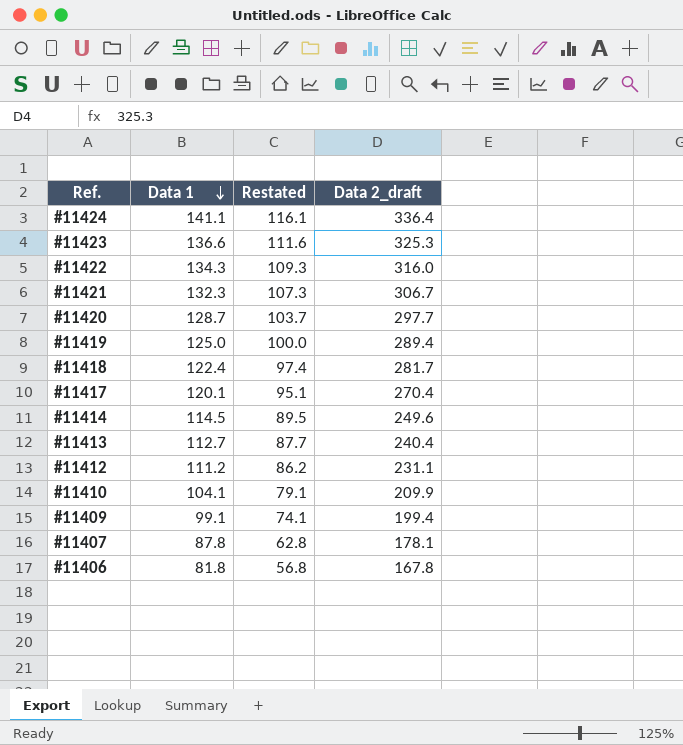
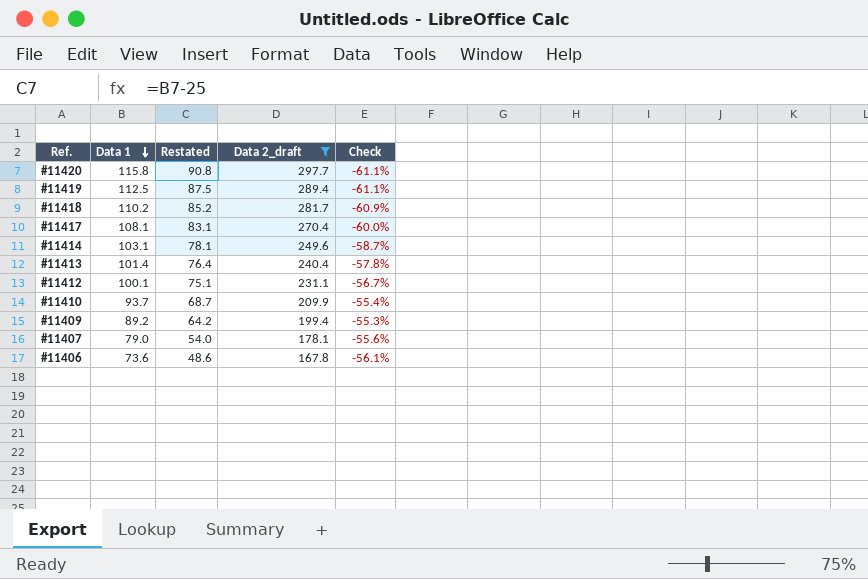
filter: none -> Data 2_draft <= 297.7
column Check | formula: none -> ([Data 1] - [Data 2_draft]) / [Data 2_draft]
#11420 | Data 1: 128.7 -> 115.8
#11420 | Restated: 103.7 -> 90.8
#11419 | Data 1: 125.0 -> 112.5
#11419 | Restated: 100.0 -> 87.5
#11418 | Data 1: 122.4 -> 110.2
#11418 | Restated: 97.4 -> 85.2
#11417 | Data 1: 120.1 -> 108.1
#11417 | Restated: 95.1 -> 83.1
#11414 | Data 1: 114.5 -> 103.1
#11414 | Restated: 89.5 -> 78.1
#11413 | Data 1: 112.7 -> 101.4
#11413 | Restated: 87.7 -> 76.4
#11412 | Data 1: 111.2 -> 100.1
#11412 | Restated: 86.2 -> 75.1
#11410 | Data 1: 104.1 -> 93.7
#11410 | Restated: 79.1 -> 68.7
#11409 | Data 1: 99.1 -> 89.2
#11409 | Restated: 74.1 -> 64.2
#11407 | Data 1: 87.8 -> 79.0
#11407 | Restated: 62.8 -> 54.0
#11406 | Data 1: 81.8 -> 73.6
#11406 | Restated: 56.8 -> 48.6

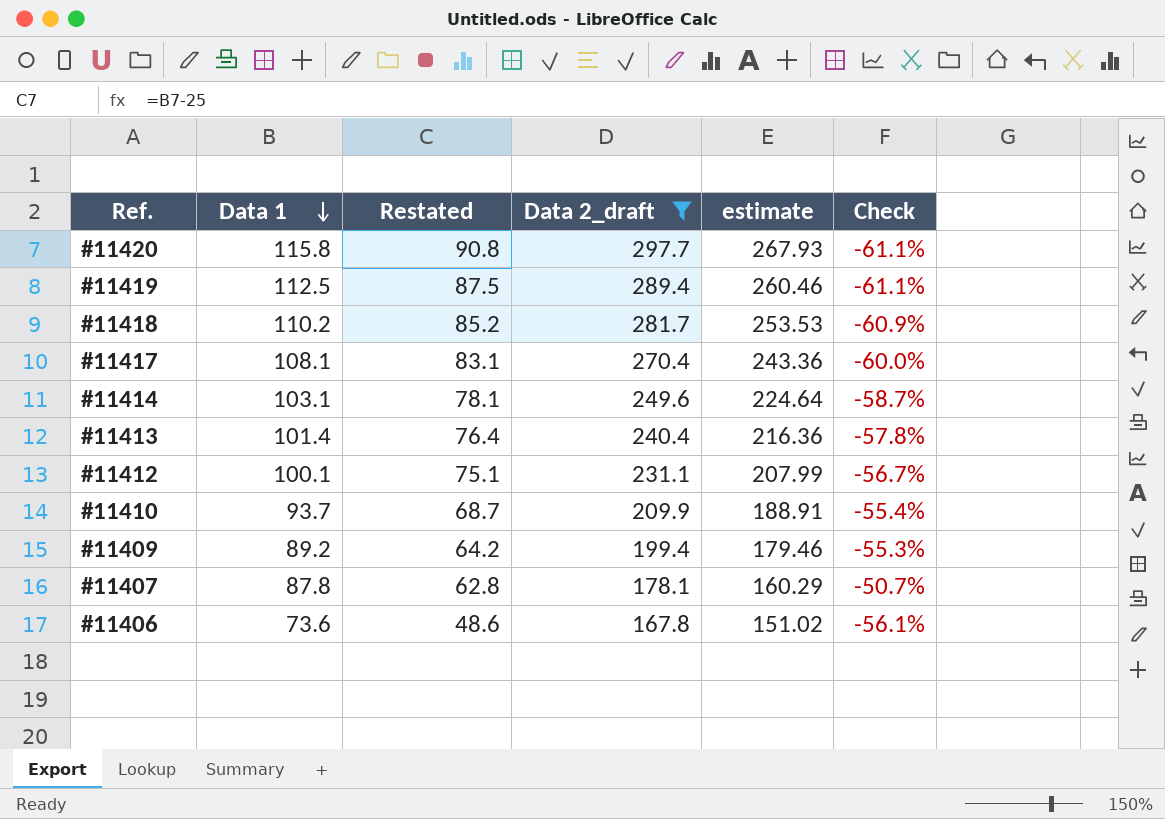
column estimate | formula: none -> [Data 2_draft] * 0.9
#11407 | Data 1: 79.0 -> 87.8
#11407 | Restated: 54.0 -> 62.8
#11407 | Check: -55.6% -> -50.7%

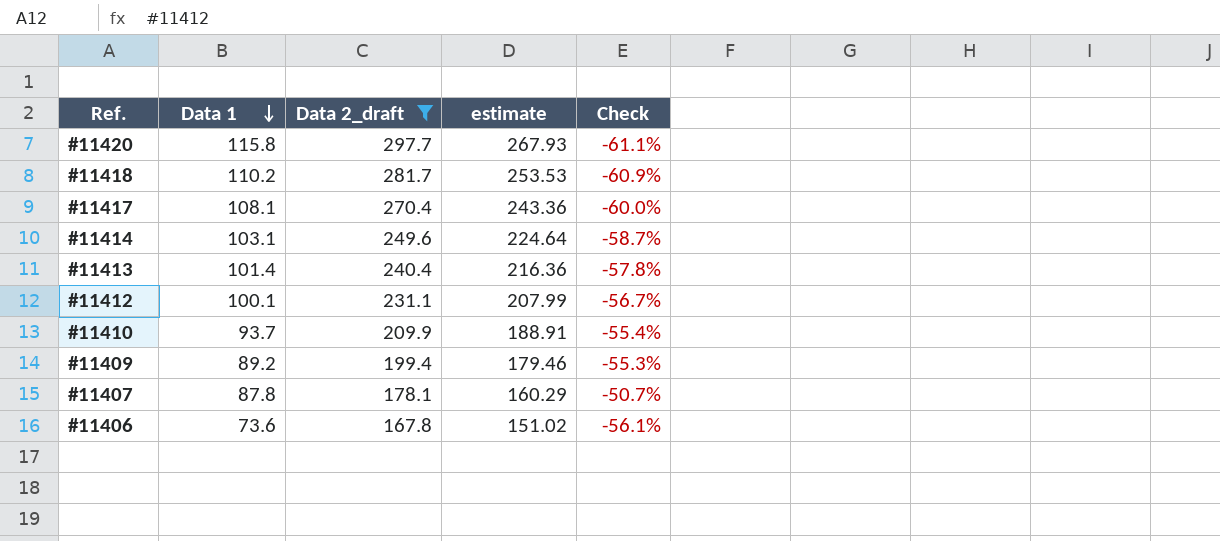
column Restated | formula: [Data 1] - 25 -> none
row #11419: 112.5 | 87.5 | 289.4 | 260.46 | -61.1% -> none

